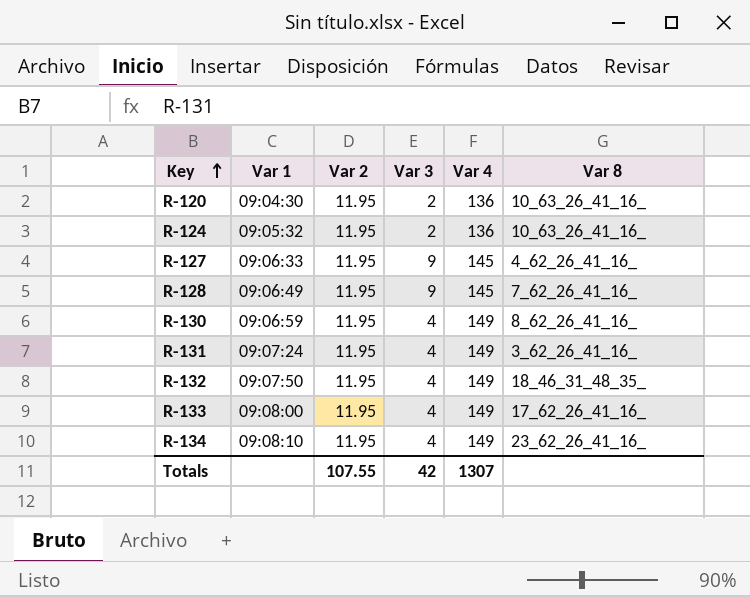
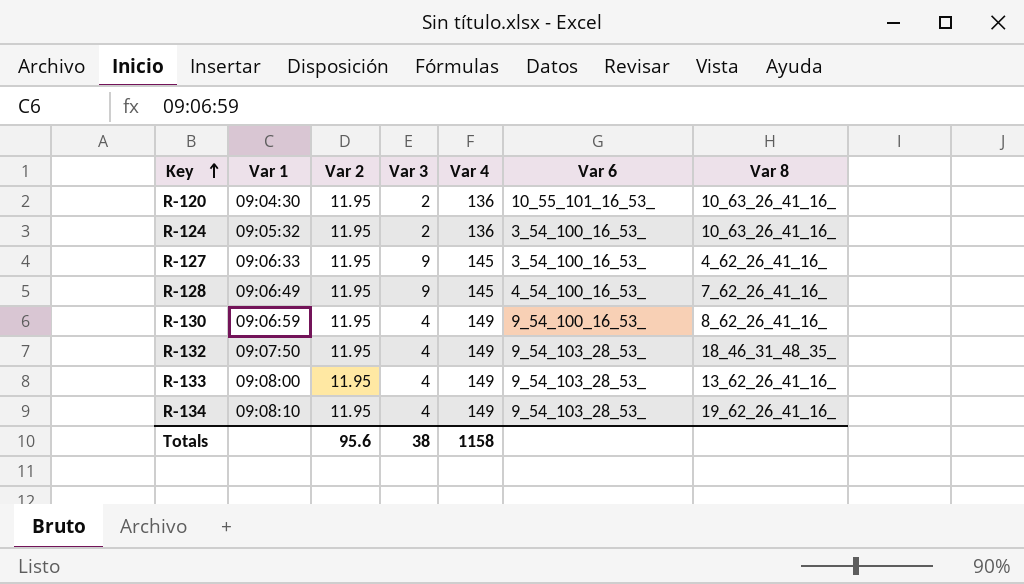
column Var 6 | position: none -> 6
row R-131: 09:07:24 | 11.95 | 4 | 149 | 3_62_26_41_16_ -> none
R-133 | Var 8: 17_62_26_41_16_ -> 13_62_26_41_16_
R-134 | Var 8: 23_62_26_41_16_ -> 19_62_26_41_16_
Totals | Var 2: 107.55 -> 95.6
Totals | Var 3: 42 -> 38
Totals | Var 4: 1307 -> 1158

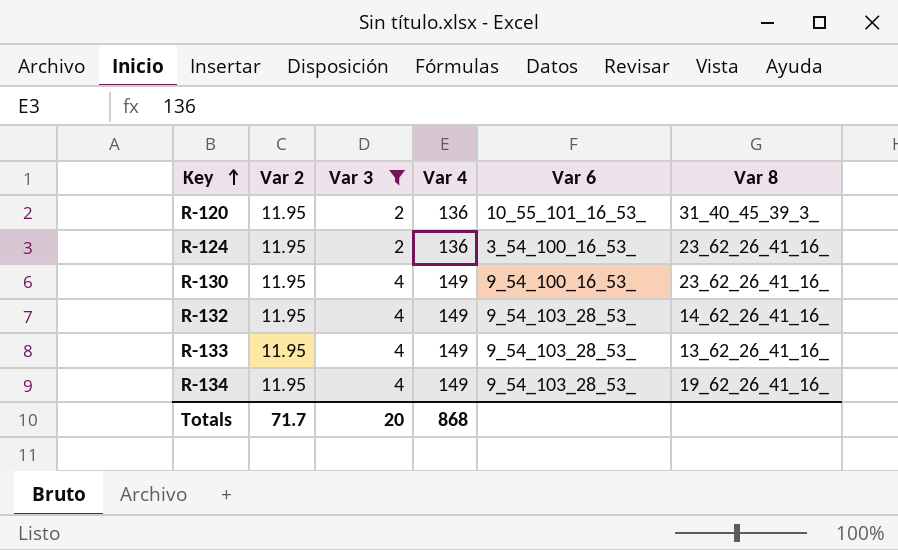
filter: none -> Var 3 != 9
column Var 1 | position: 2 -> none
R-120 | Var 8: 10_63_26_41_16_ -> 31_40_45_39_3_
R-124 | Var 8: 10_63_26_41_16_ -> 23_62_26_41_16_
R-130 | Var 8: 8_62_26_41_16_ -> 23_62_26_41_16_
R-132 | Var 8: 18_46_31_48_35_ -> 14_62_26_41_16_
Totals | Var 2: 95.6 -> 71.7
Totals | Var 3: 38 -> 20
Totals | Var 4: 1158 -> 868

